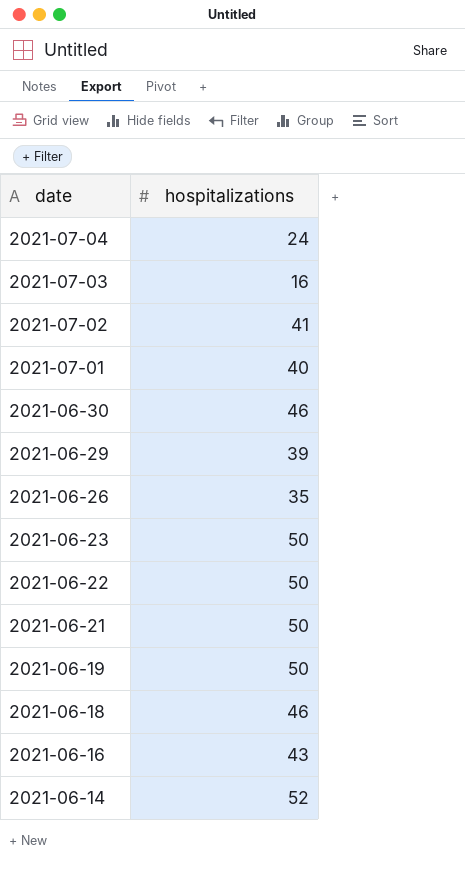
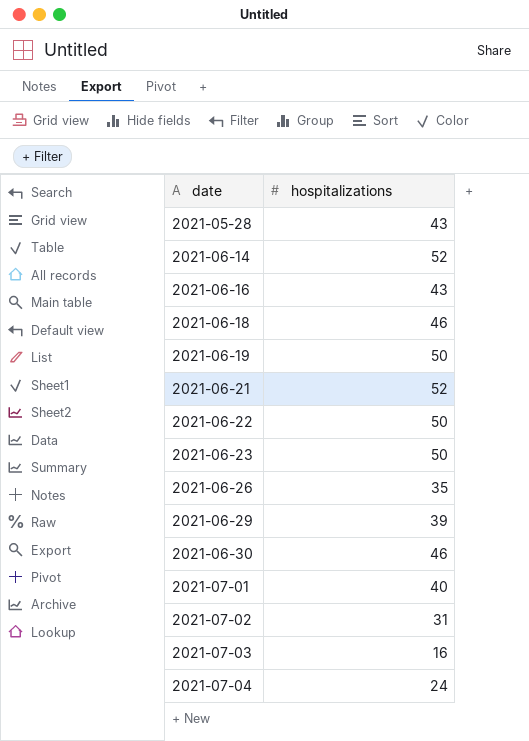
row order: date descending -> date ascending
row 2021-05-28: none -> 43
2021-06-21 | hospitalizations: 50 -> 52
2021-07-02 | hospitalizations: 41 -> 31

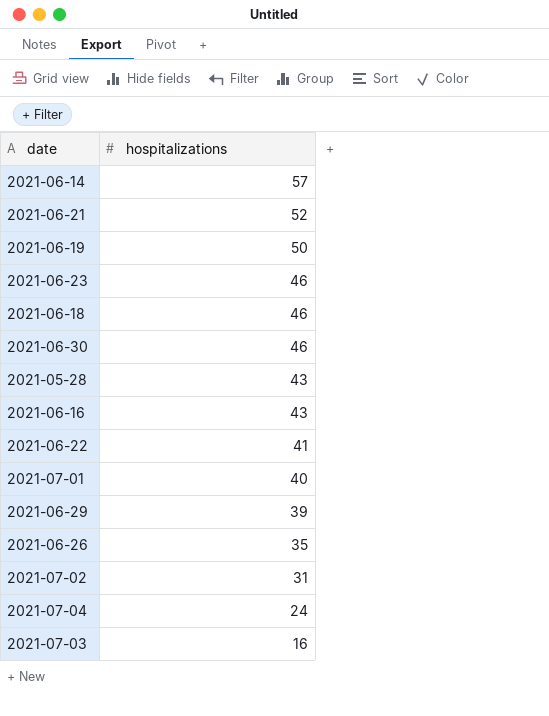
row order: date ascending -> hospitalizations descending
2021-06-14 | hospitalizations: 52 -> 57
2021-06-23 | hospitalizations: 50 -> 46
2021-06-22 | hospitalizations: 50 -> 41

